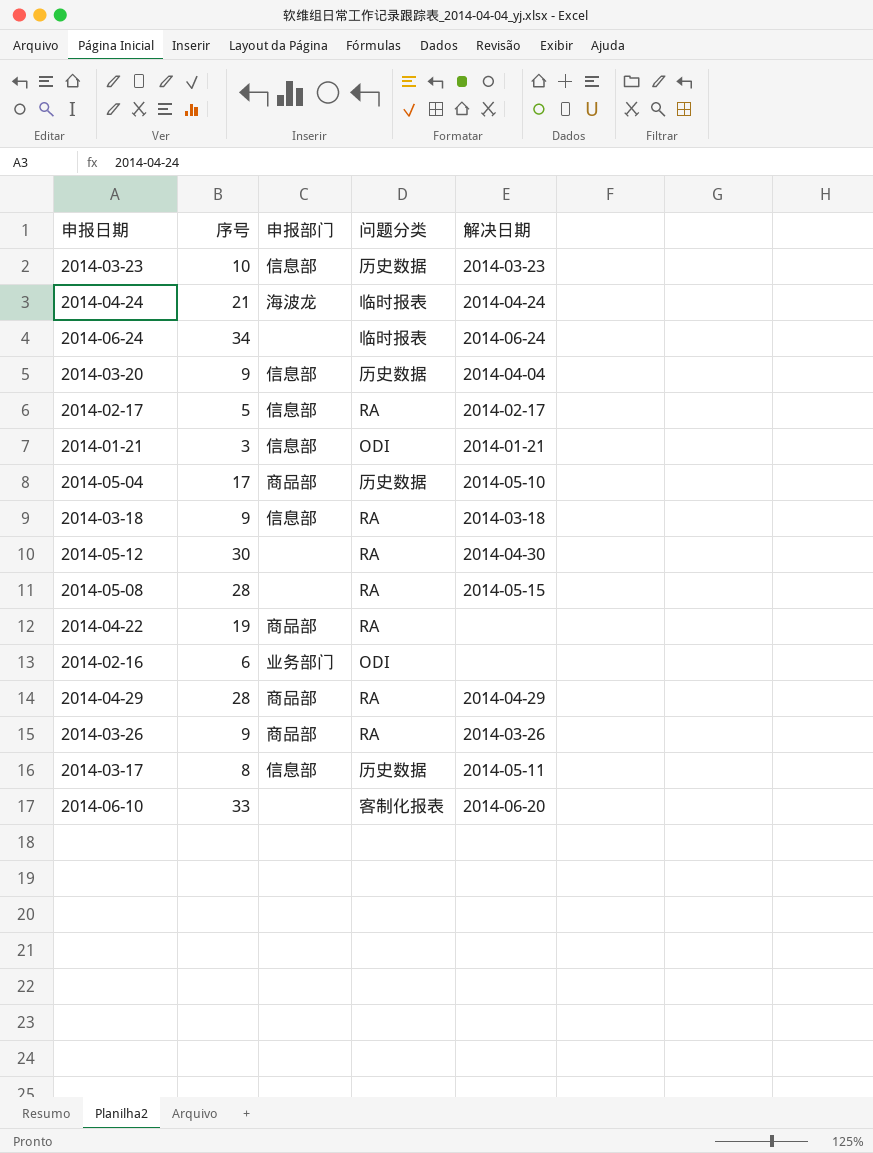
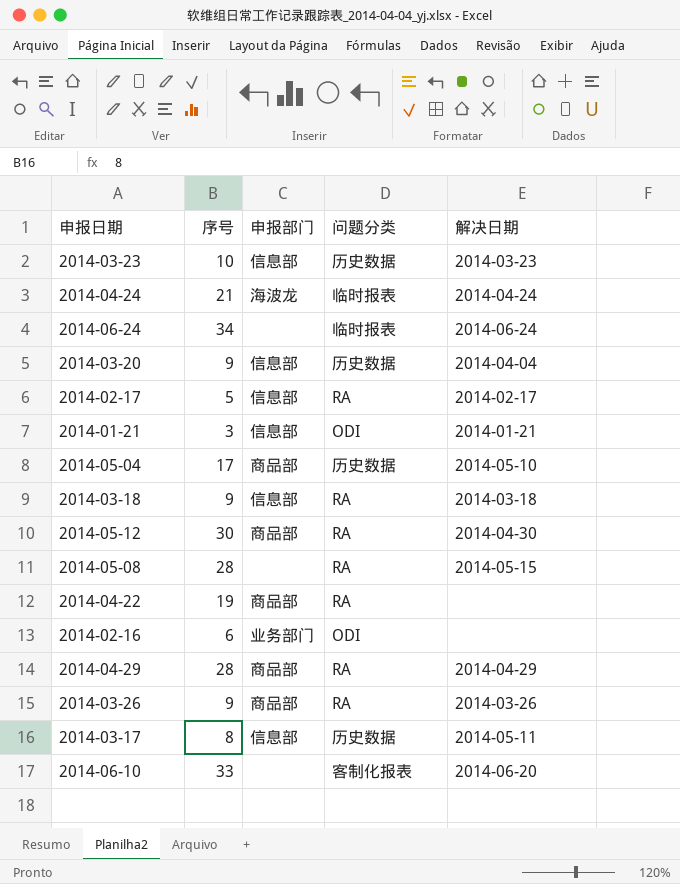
2014-05-12 | 申报部门: none -> 商品部

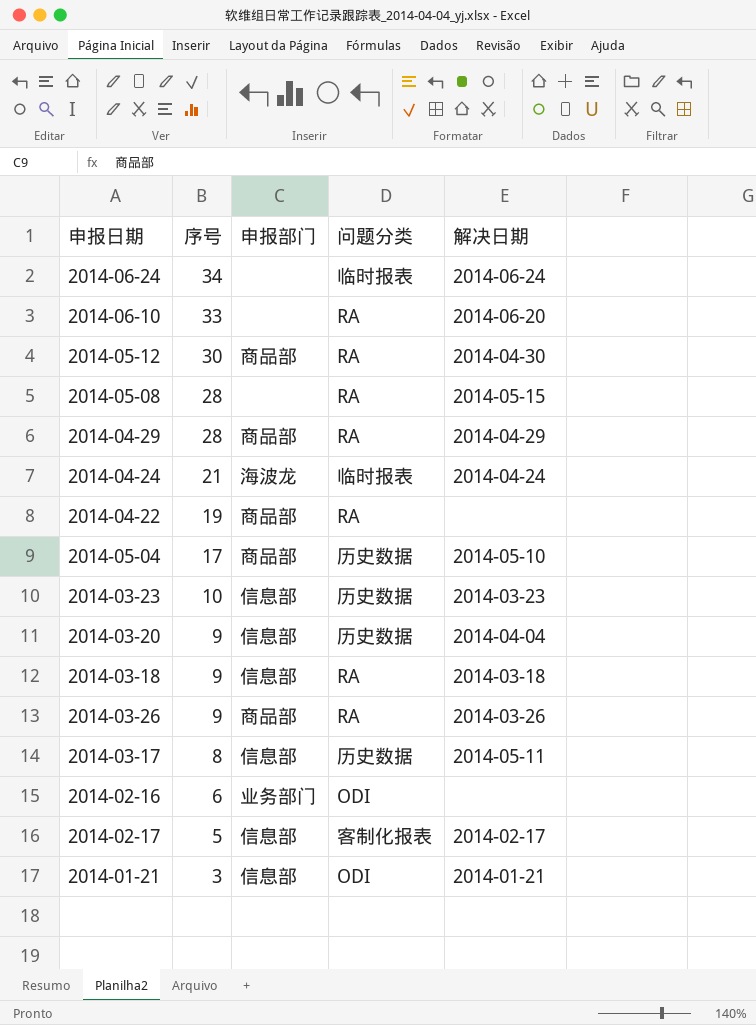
row order: none -> 序号 descending
2014-06-10 | 问题分类: 客制化报表 -> RA
2014-02-17 | 问题分类: RA -> 客制化报表

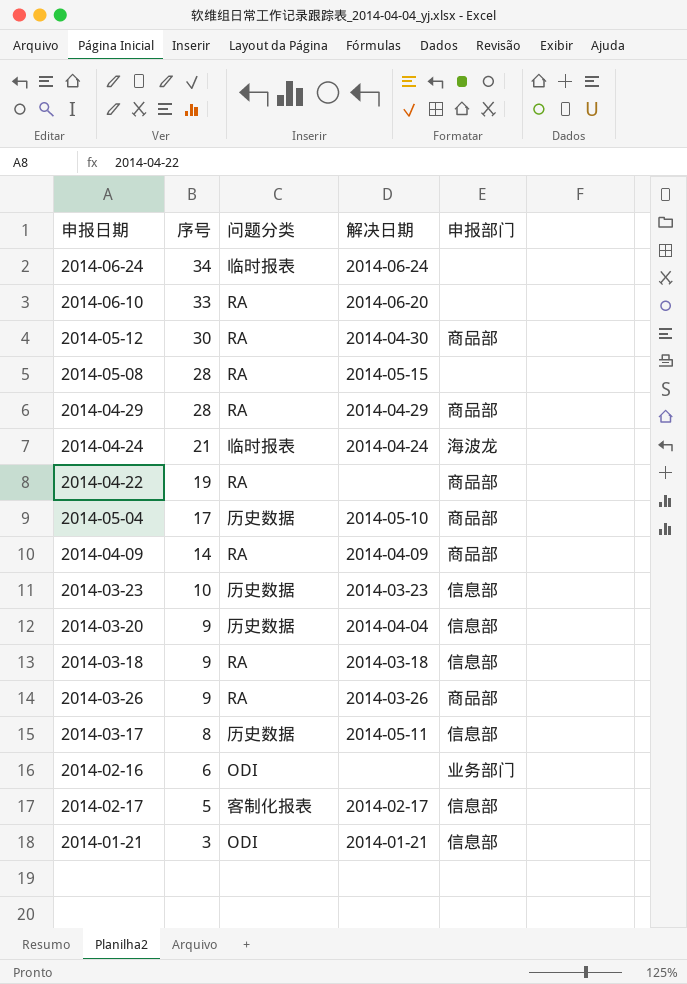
column 申报部门 | position: 3 -> 5
row 2014-04-09: none -> 14 | RA | 2014-04-09 | 商品部

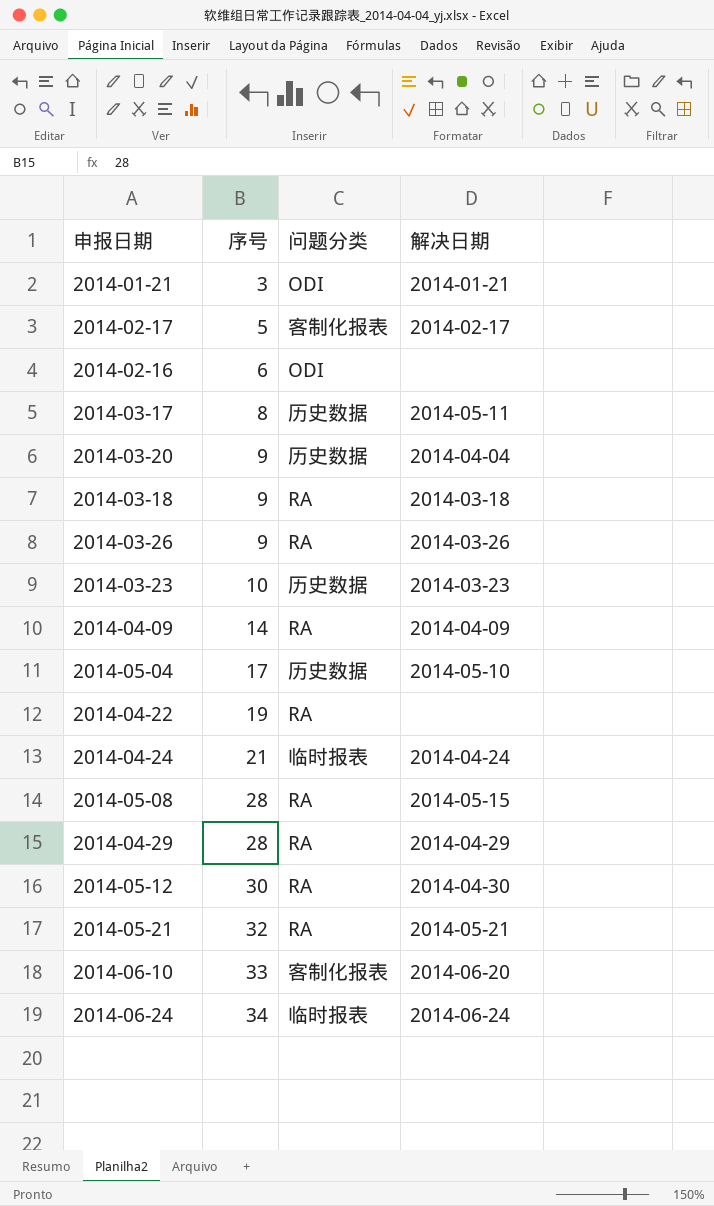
row order: 序号 descending -> 序号 ascending
column 申报部门 | position: 5 -> none
row 2014-05-21: none -> 32 | RA | 2014-05-21
2014-06-10 | 问题分类: RA -> 客制化报表

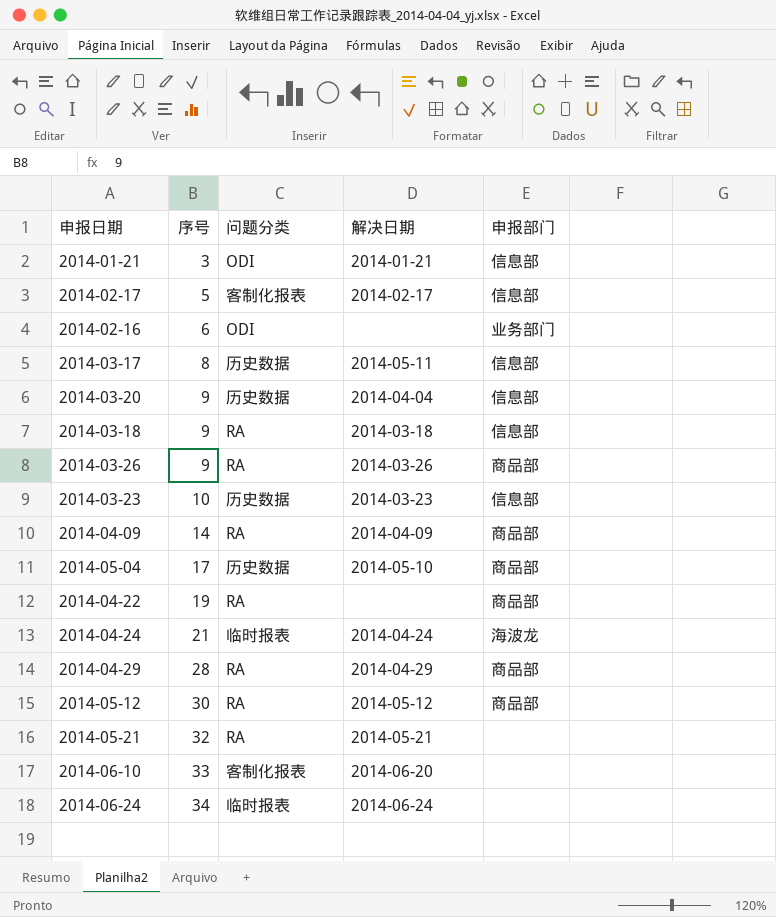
column 申报部门 | position: none -> 5
row 2014-05-08: 28 | RA | 2014-05-15 -> none
2014-05-12 | 解决日期: 2014-04-30 -> 2014-05-12

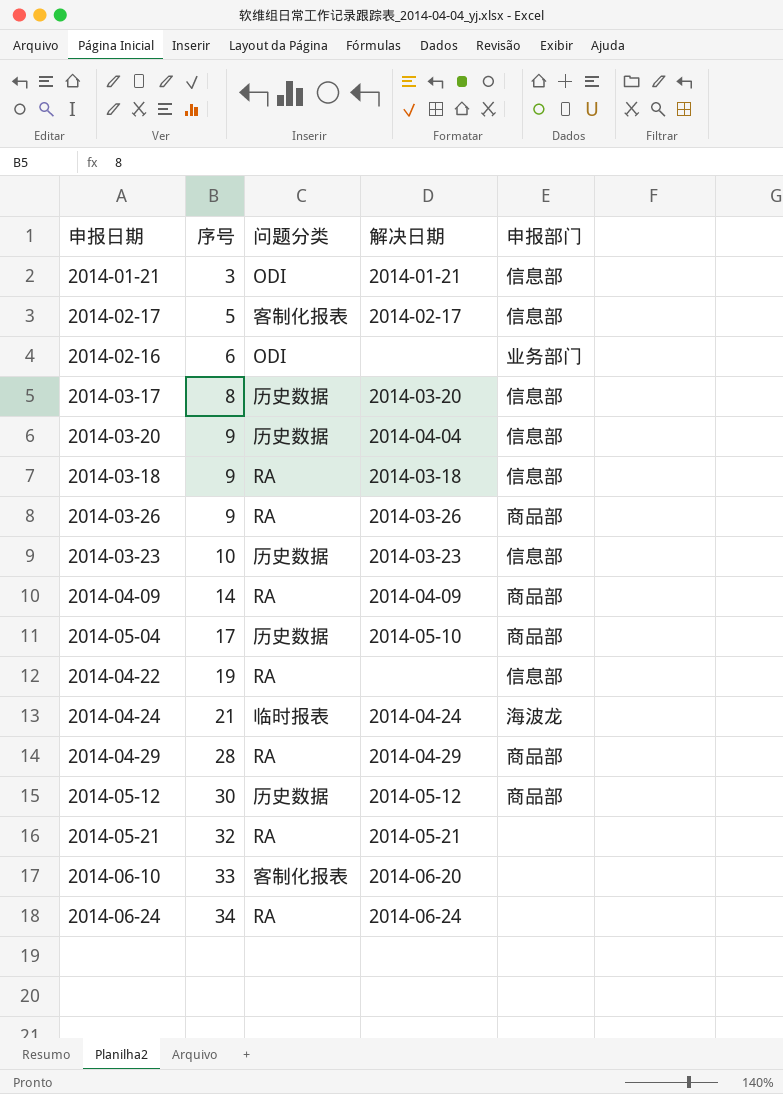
2014-03-17 | 解决日期: 2014-05-11 -> 2014-03-20
2014-04-22 | 申报部门: 商品部 -> 信息部
2014-05-12 | 问题分类: RA -> 历史数据
2014-06-24 | 问题分类: 临时报表 -> RA

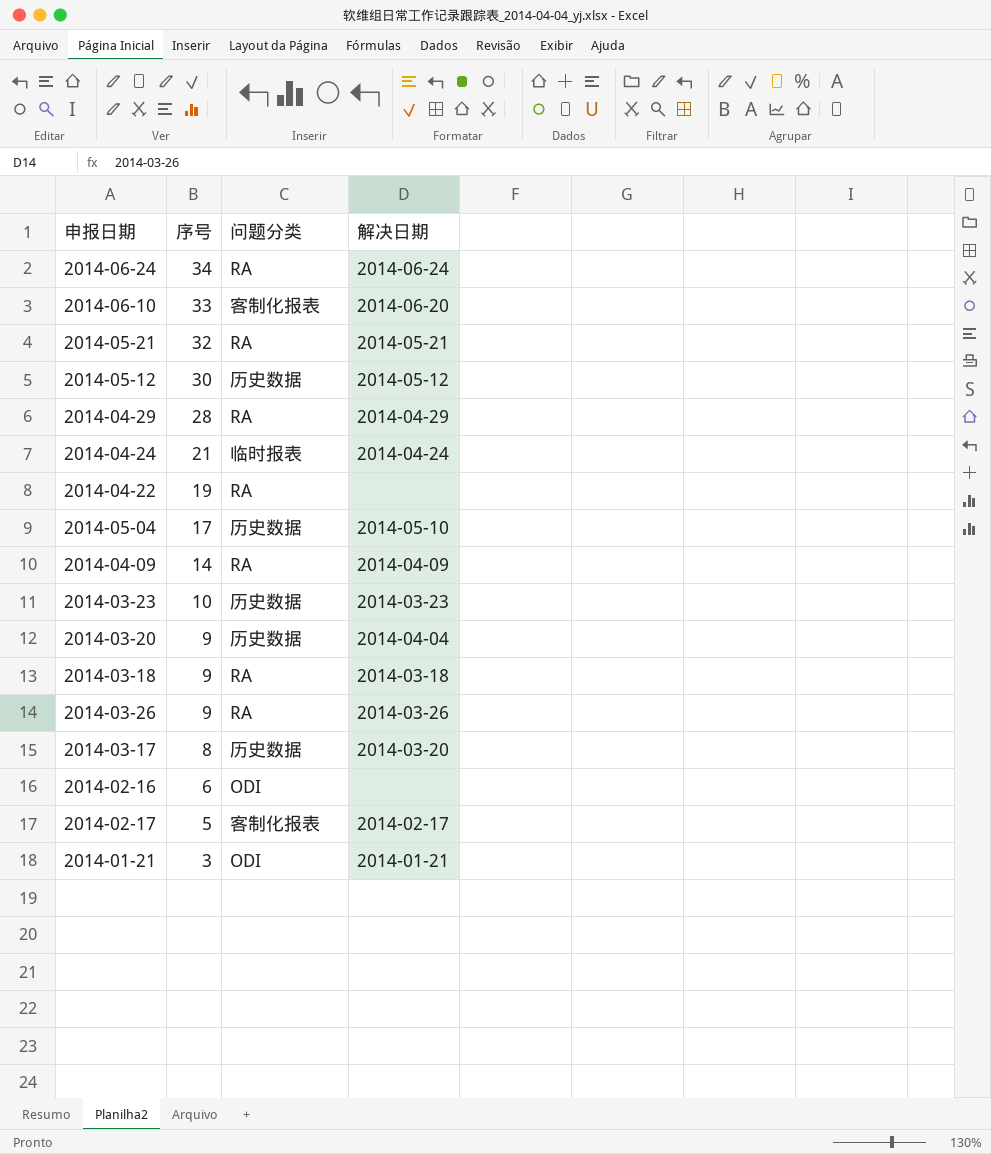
row order: 序号 ascending -> 序号 descending
column 申报部门 | position: 5 -> none

